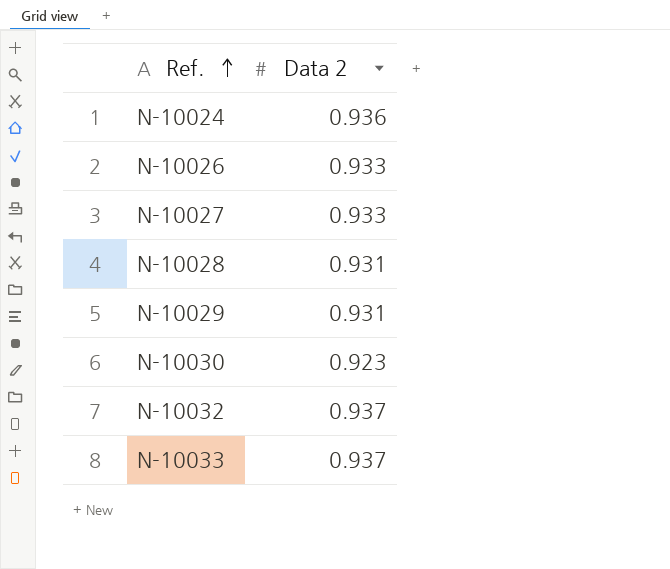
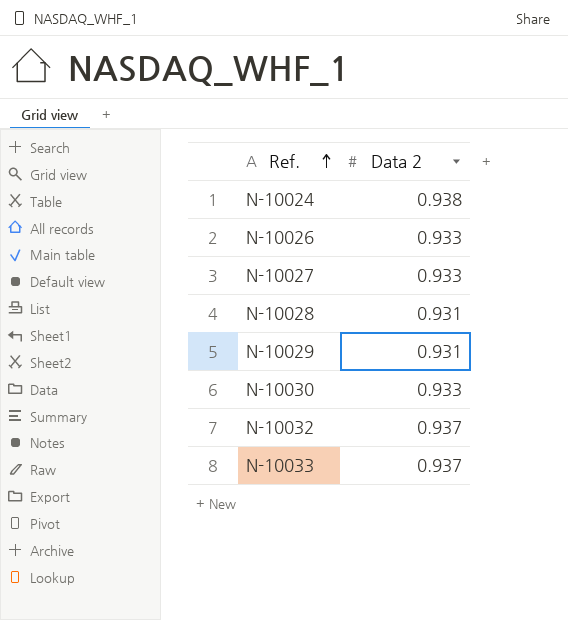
N-10024 | Data 2: 0.936 -> 0.938
N-10030 | Data 2: 0.923 -> 0.933

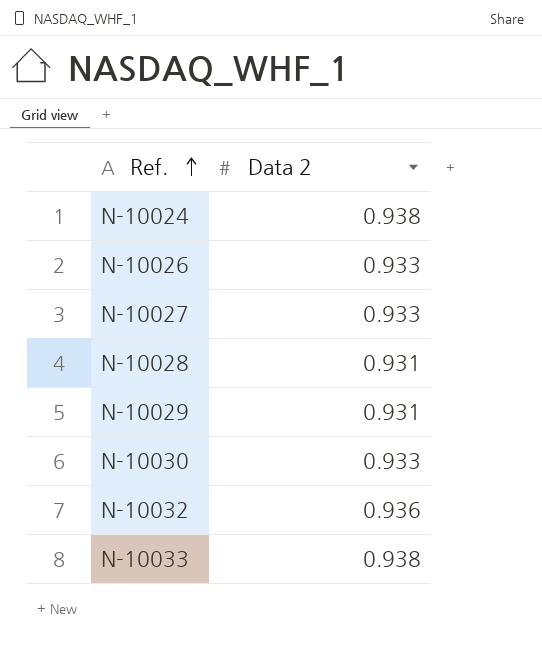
N-10032 | Data 2: 0.937 -> 0.936
N-10033 | Data 2: 0.937 -> 0.938

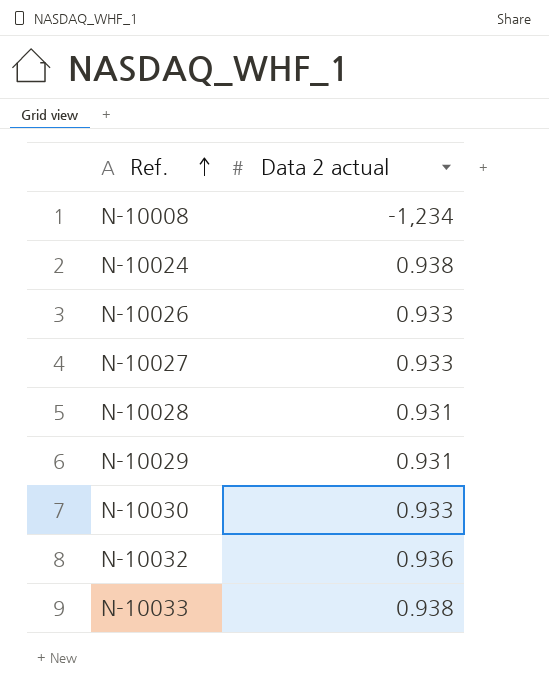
column name: Data 2 -> Data 2 actual
row N-10008: none -> -1,234

